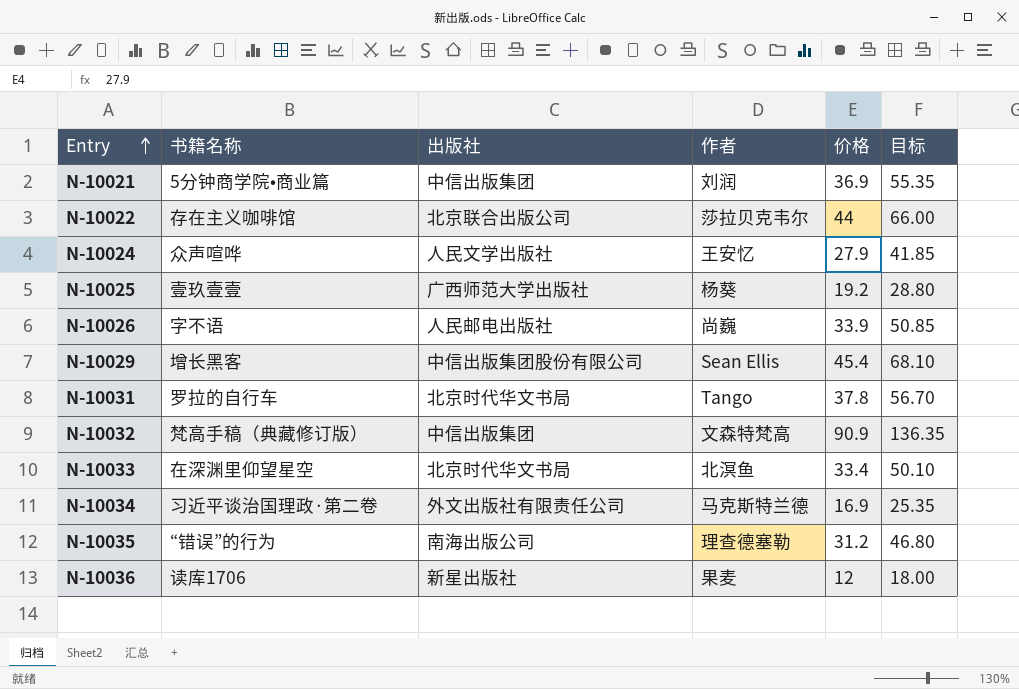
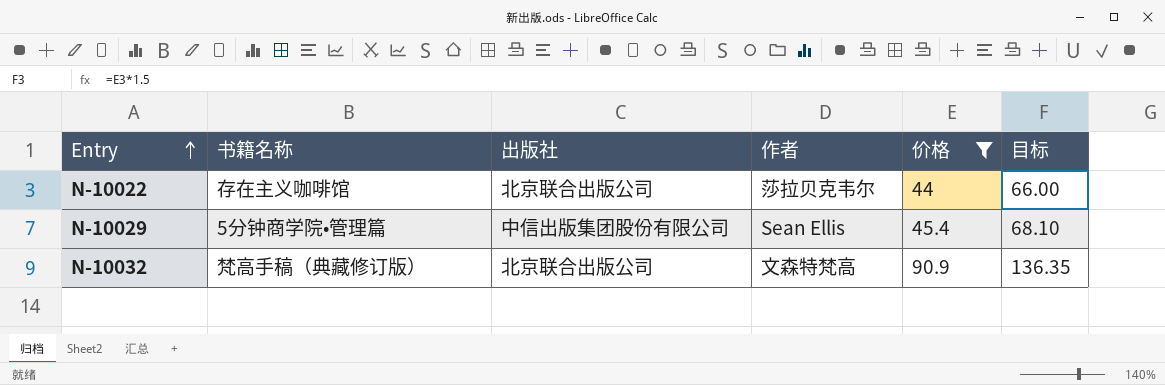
filter: none -> 价格 >= 44
N-10029 | 书籍名称: 增长黑客 -> 5分钟商学院•管理篇
N-10032 | 出版社: 中信出版集团 -> 北京联合出版公司

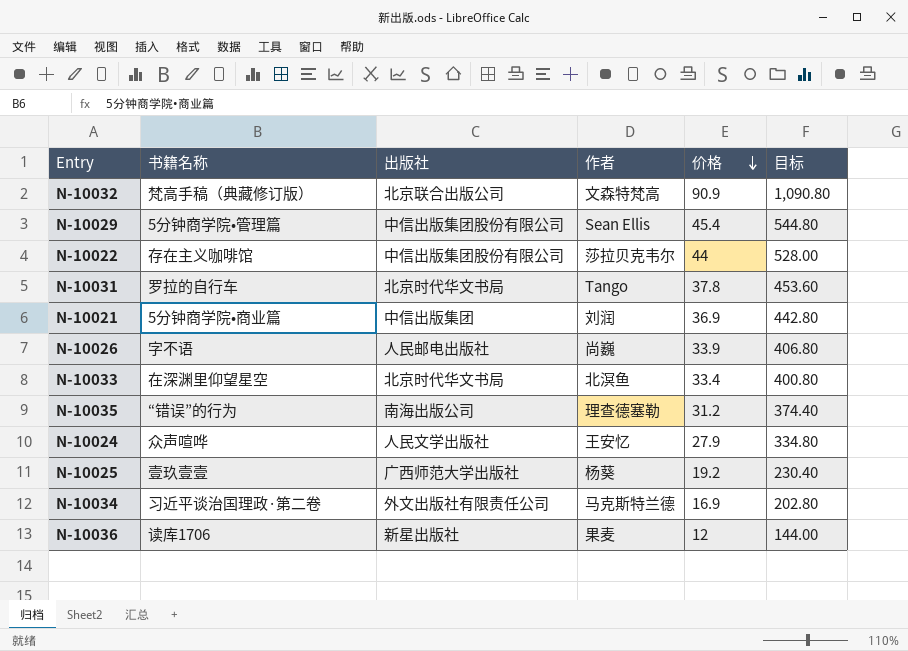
filter: 价格 >= 44 -> none
row order: Entry ascending -> 价格 descending
column 目标 | formula: [价格] * 1.5 -> [价格] * 12
N-10022 | 出版社: 北京联合出版公司 -> 中信出版集团股份有限公司

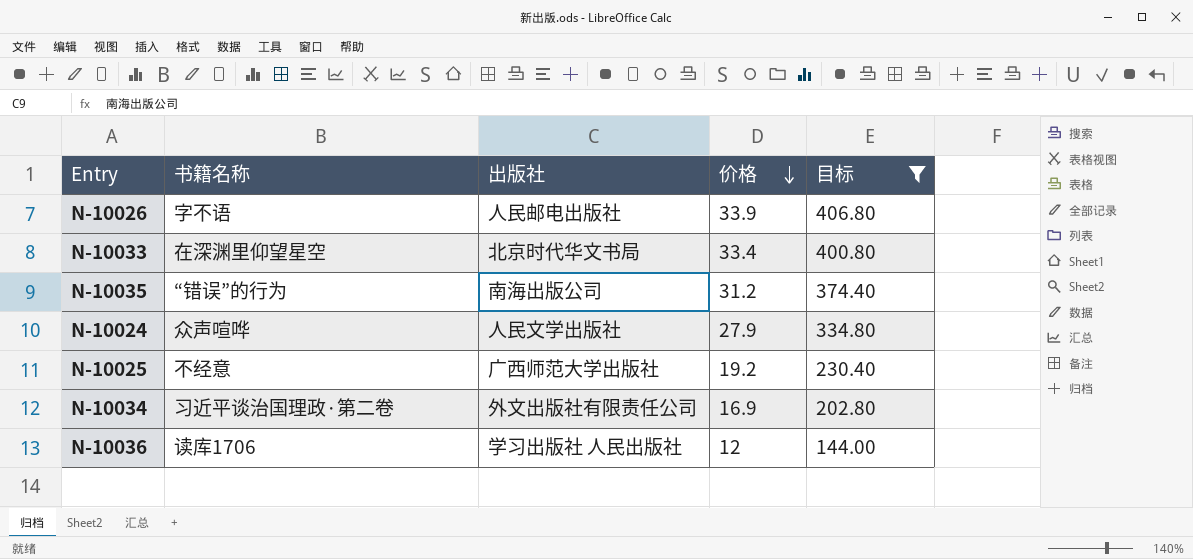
filter: none -> 目标 <= 406.80
column 作者 | position: 4 -> none
N-10025 | 书籍名称: 壹玖壹壹 -> 不经意
N-10036 | 出版社: 新星出版社 -> 学习出版社 人民出版社

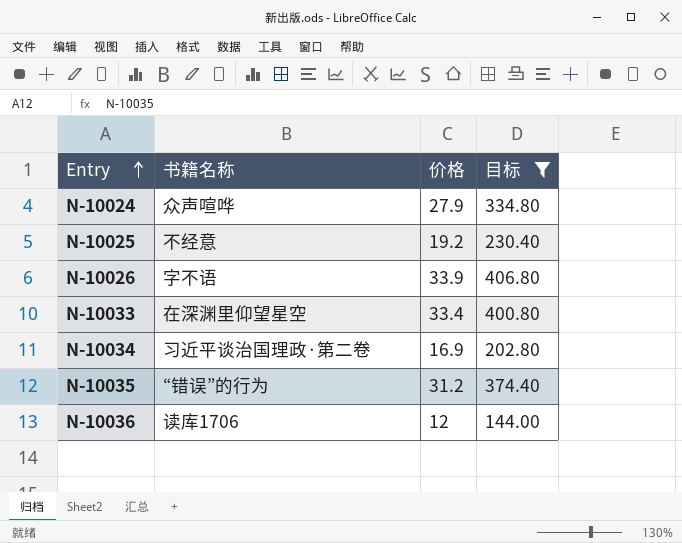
row order: 价格 descending -> Entry ascending
column 出版社 | position: 3 -> none

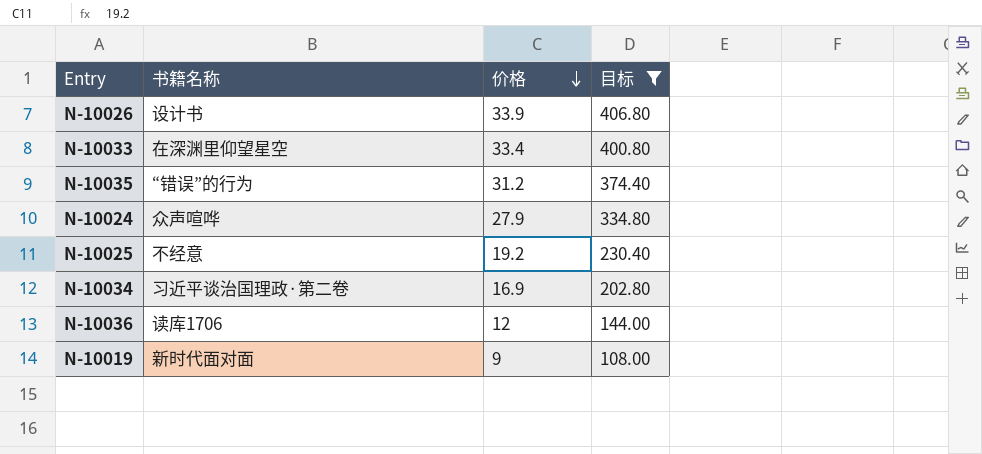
row order: Entry ascending -> 价格 descending
N-10026 | 书籍名称: 字不语 -> 设计书
row N-10019: none -> 新时代面对面 | 9 | 108.00

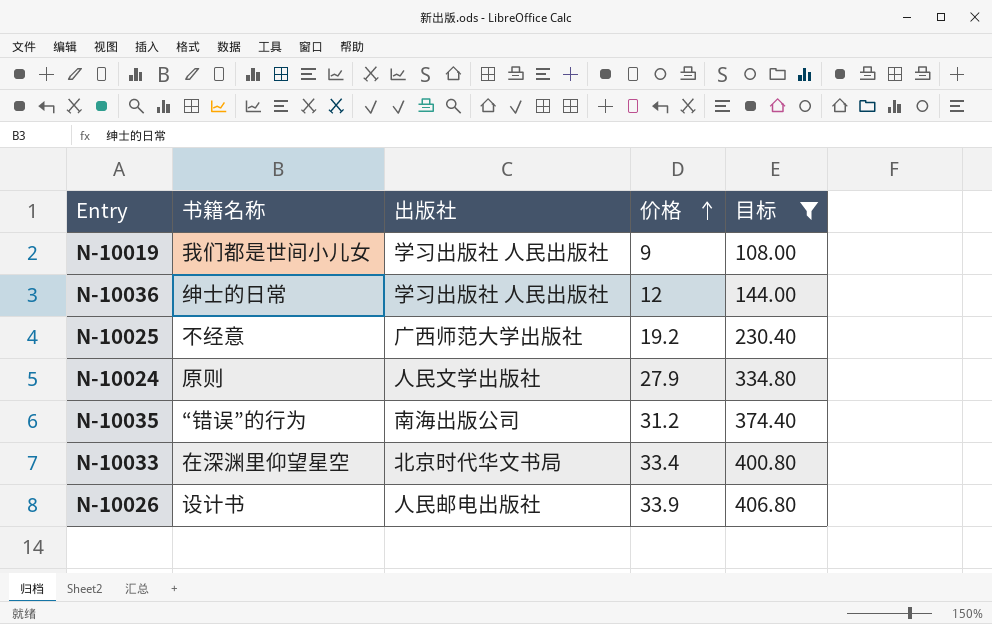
row order: 价格 descending -> 价格 ascending
column 出版社 | position: none -> 3
row N-10034: 习近平谈治国理政·第二卷 | 16.9 | 202.80 -> none
N-10019 | 书籍名称: 新时代面对面 -> 我们都是世间小儿女
N-10036 | 书籍名称: 读库1706 -> 绅士的日常
N-10024 | 书籍名称: 众声喧哗 -> 原则

